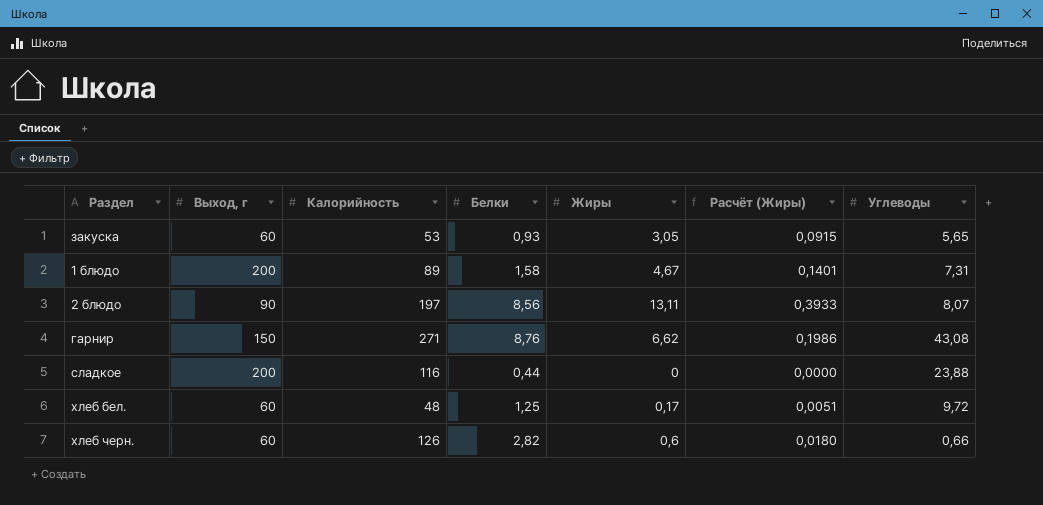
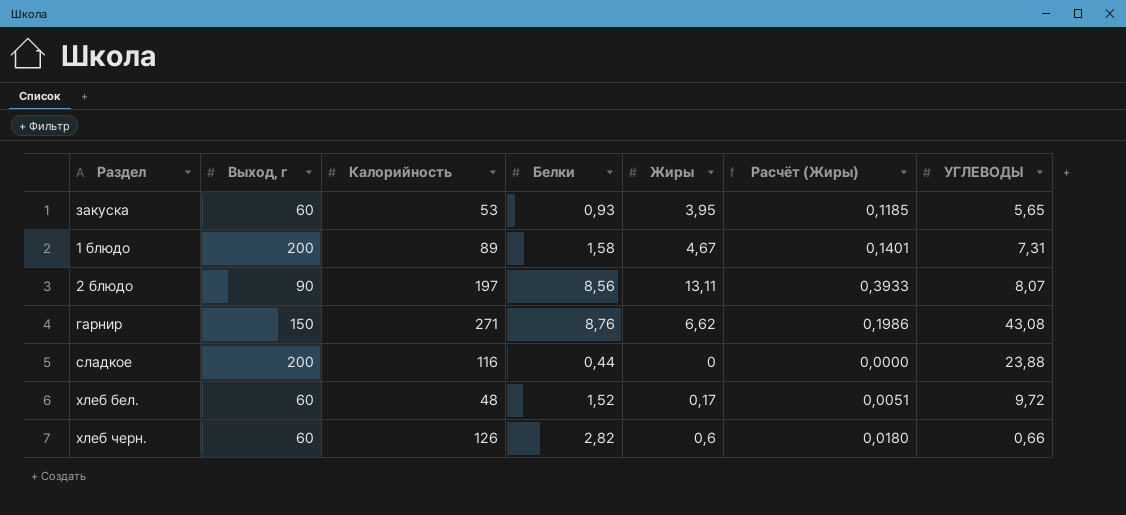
column name: Углеводы -> УГЛЕВОДЫ
закуска | Жиры: 3,05 -> 3,95
закуска | Расчёт (Жиры): 0,0915 -> 0,1185
хлеб бел. | Белки: 1,25 -> 1,52

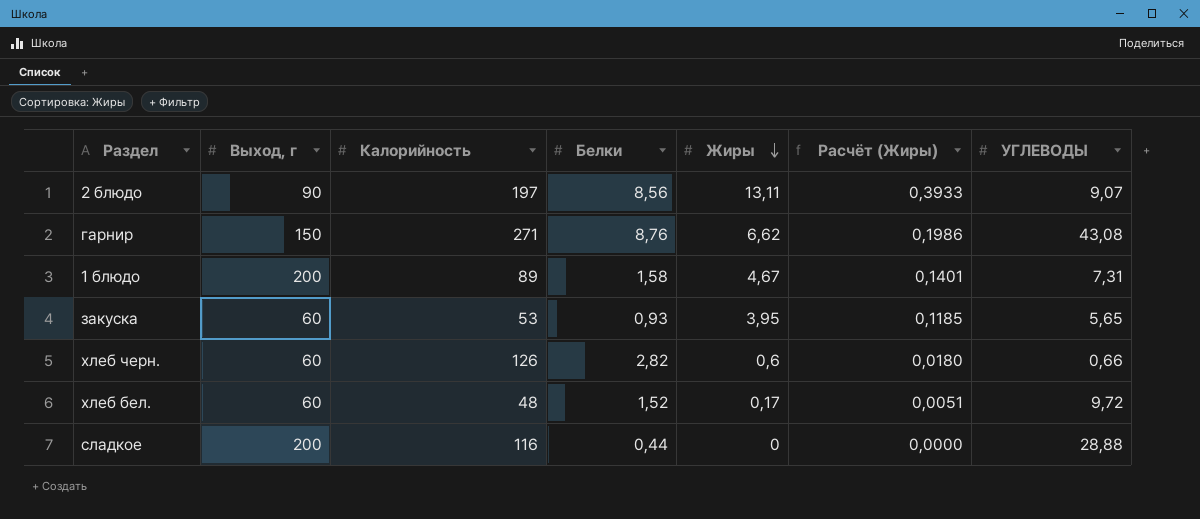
row order: none -> Жиры descending
2 блюдо | УГЛЕВОДЫ: 8,07 -> 9,07
сладкое | УГЛЕВОДЫ: 23,88 -> 28,88

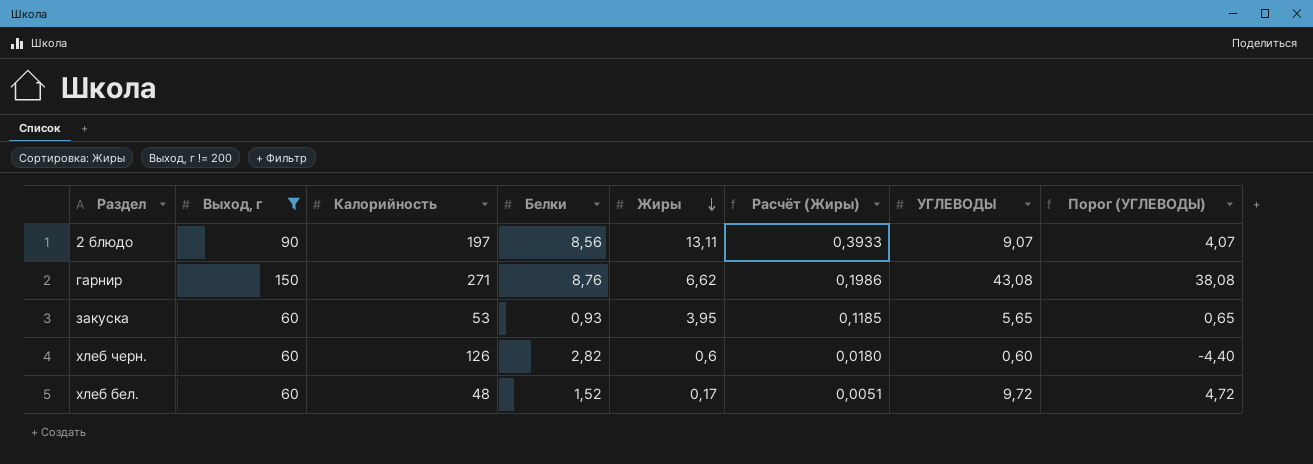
filter: none -> Выход, г != 200
column Порог (УГЛЕВОДЫ) | formula: none -> [УГЛЕВОДЫ] - 5
хлеб черн. | УГЛЕВОДЫ: 0,66 -> 0,60

